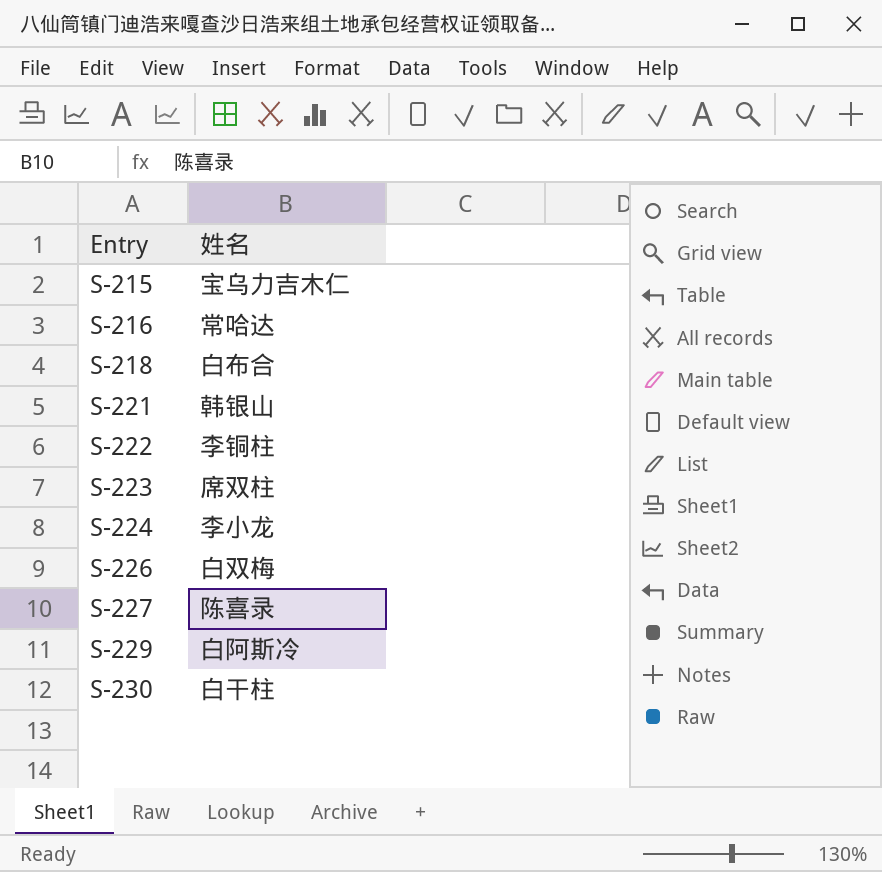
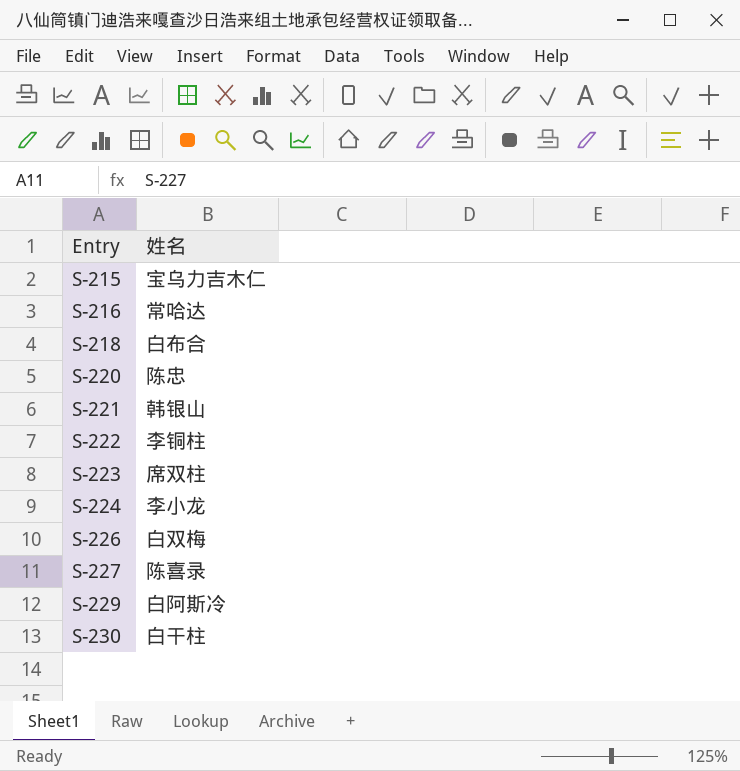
row S-220: none -> 陈忠

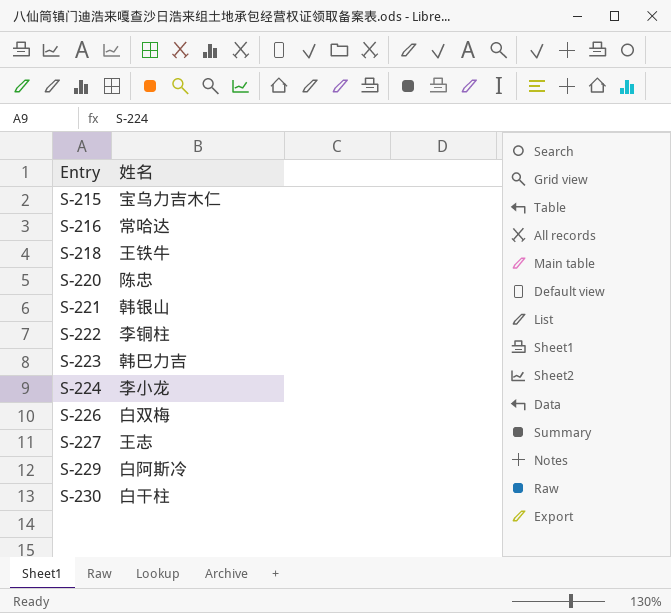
S-218 | 姓名: 白布合 -> 王铁牛
S-223 | 姓名: 席双柱 -> 韩巴力吉
S-227 | 姓名: 陈喜录 -> 王志

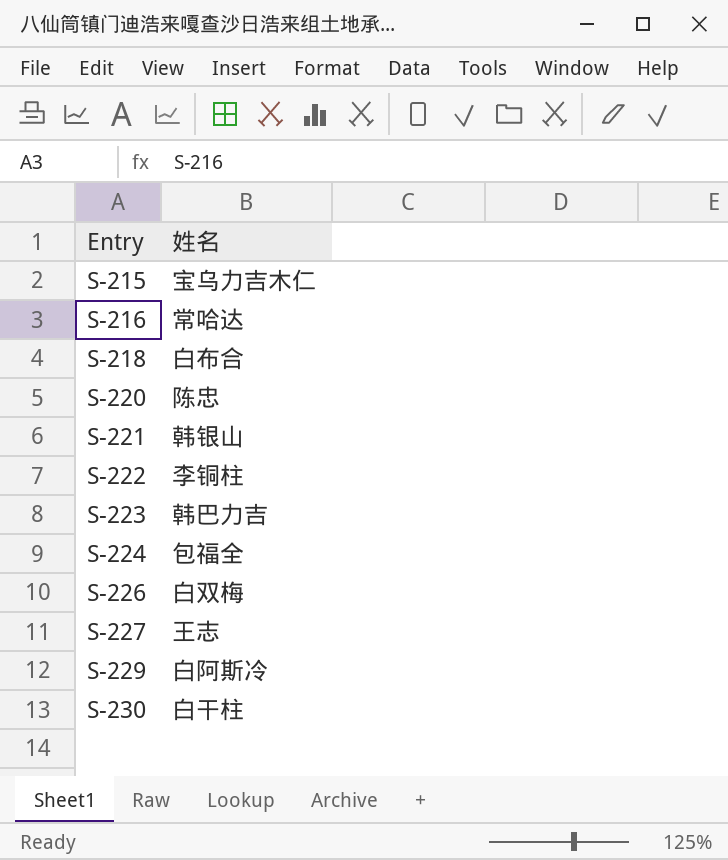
S-218 | 姓名: 王铁牛 -> 白布合
S-224 | 姓名: 李小龙 -> 包福全

